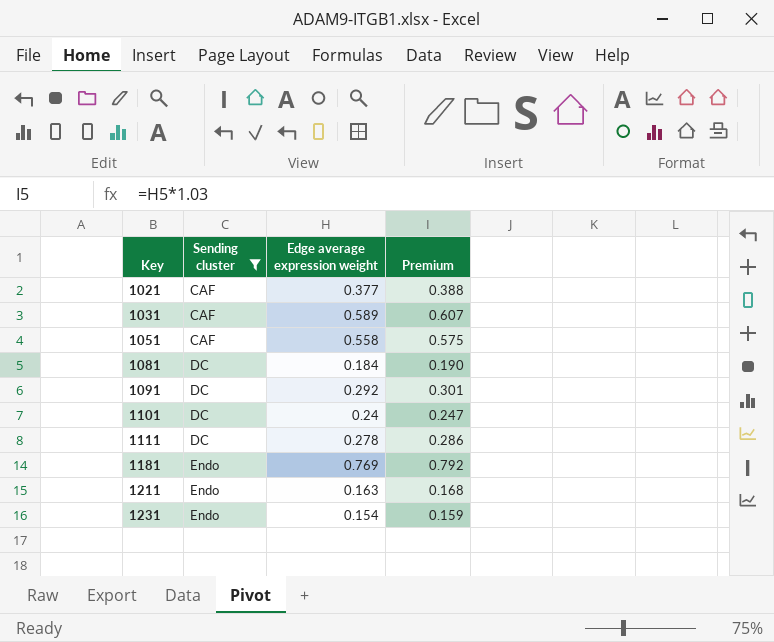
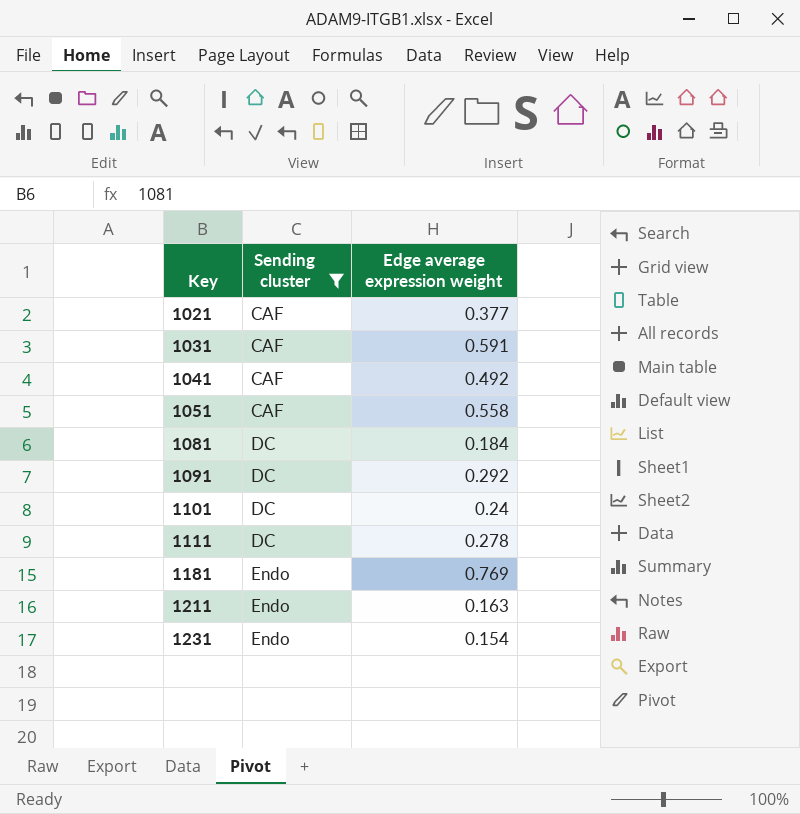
column Premium | formula: [Edge average expression weight] * 1.03 -> none
1031 | Edge average expression weight: 0.589 -> 0.591
row 1041: none -> CAF | 0.492

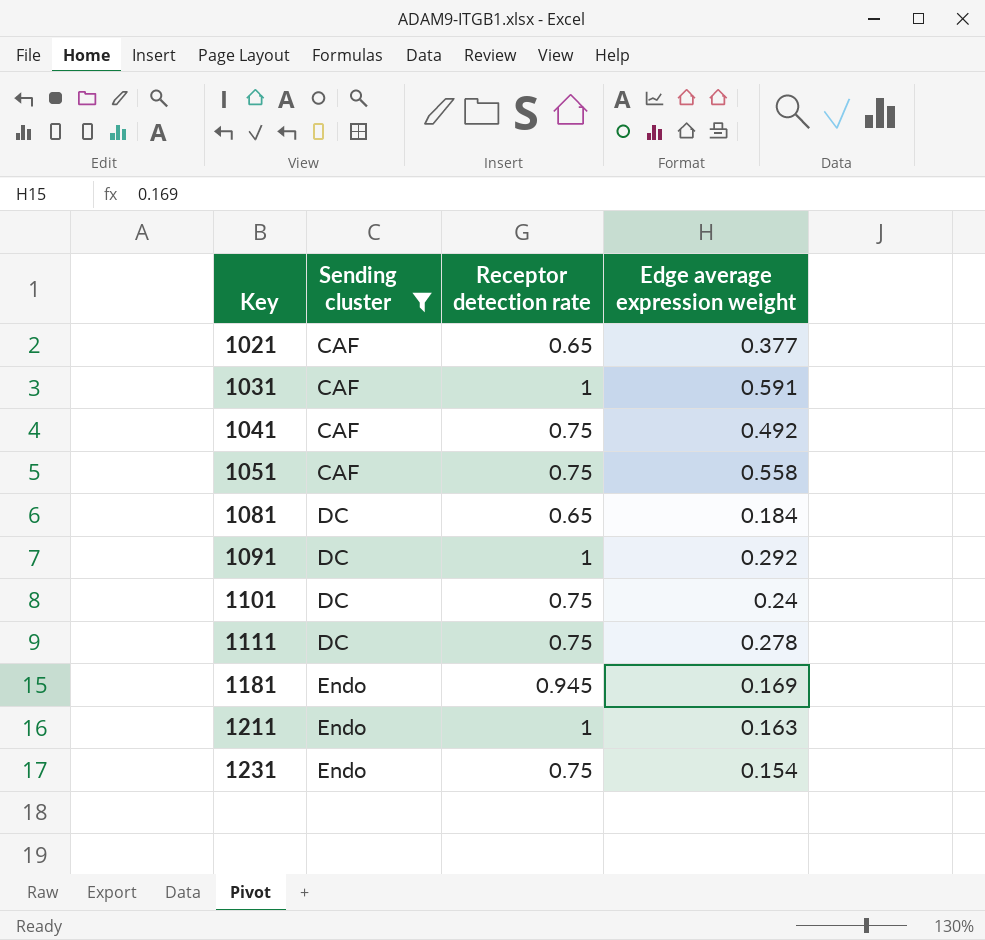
column Receptor detection rate | position: none -> 3
1181 | Edge average expression weight: 0.769 -> 0.169

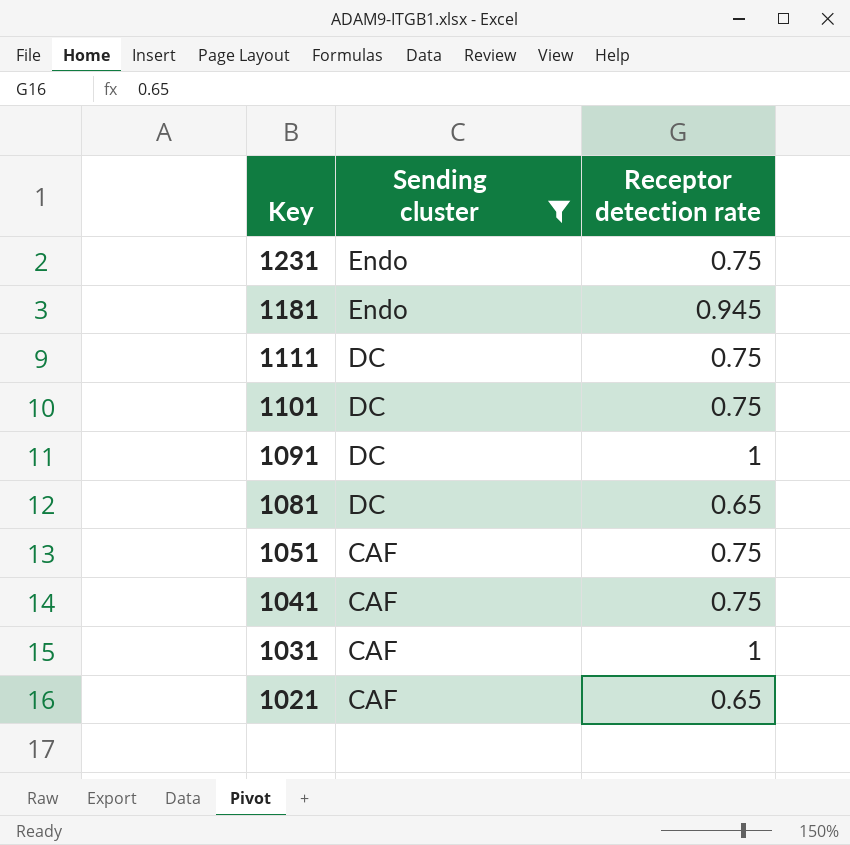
row order: Key ascending -> Key descending
column Edge average expression weight | position: 4 -> none
row 1211: Endo | 1 | 0.163 -> none

